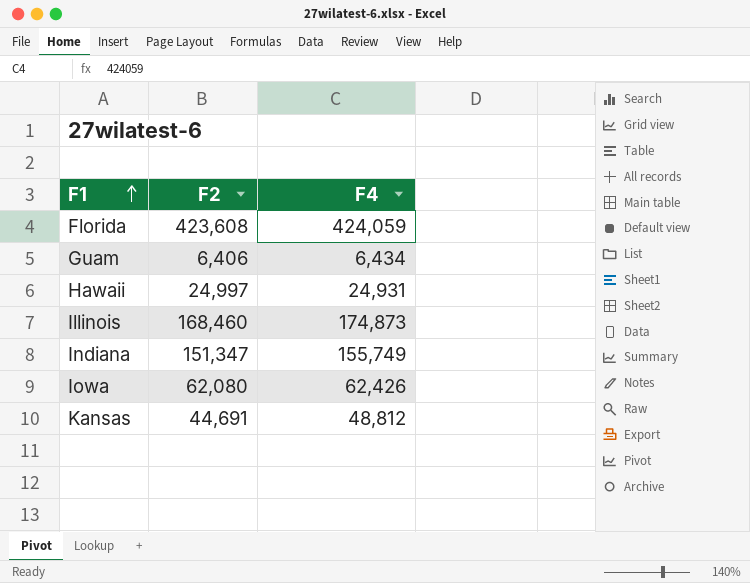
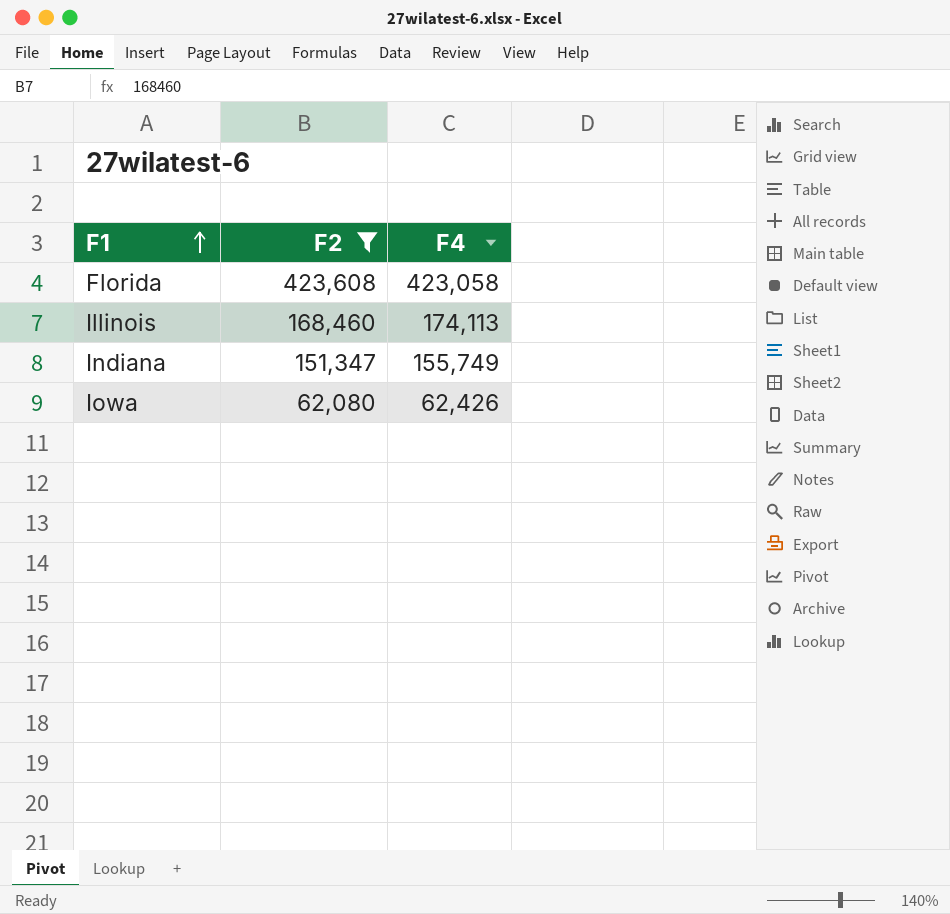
filter: none -> F2 >= 62,080
Florida | F4: 424,059 -> 423,058
Illinois | F4: 174,873 -> 174,113

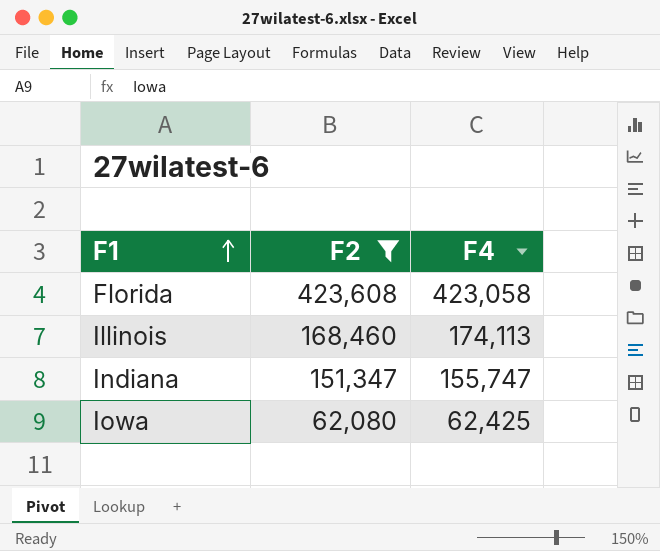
Indiana | F4: 155,749 -> 155,747
Iowa | F4: 62,426 -> 62,425

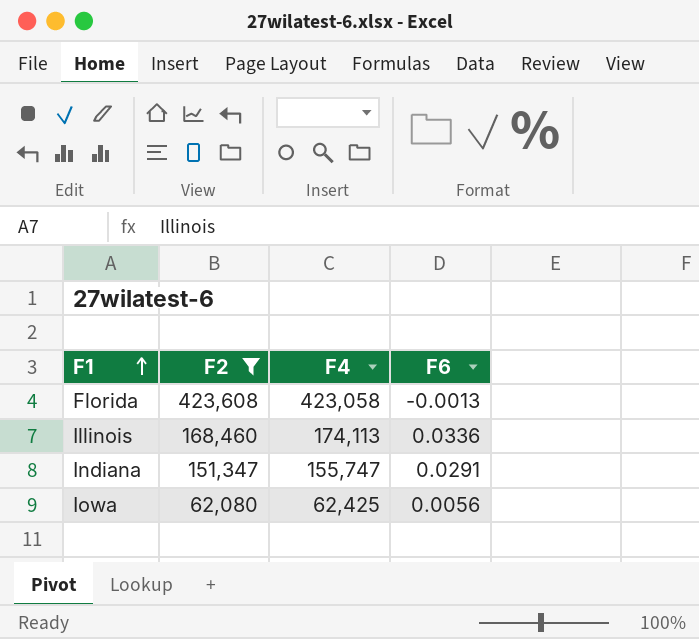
column F6 | formula: none -> ([F4] - [F2]) / [F2]

